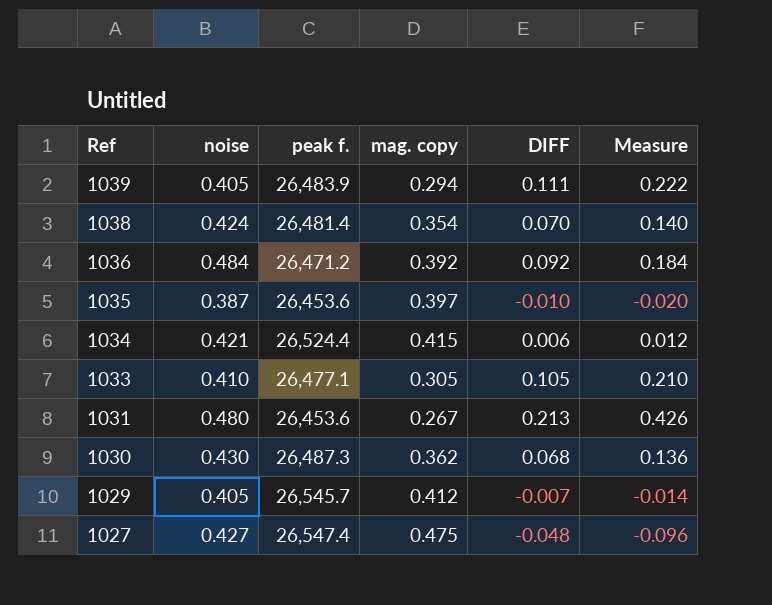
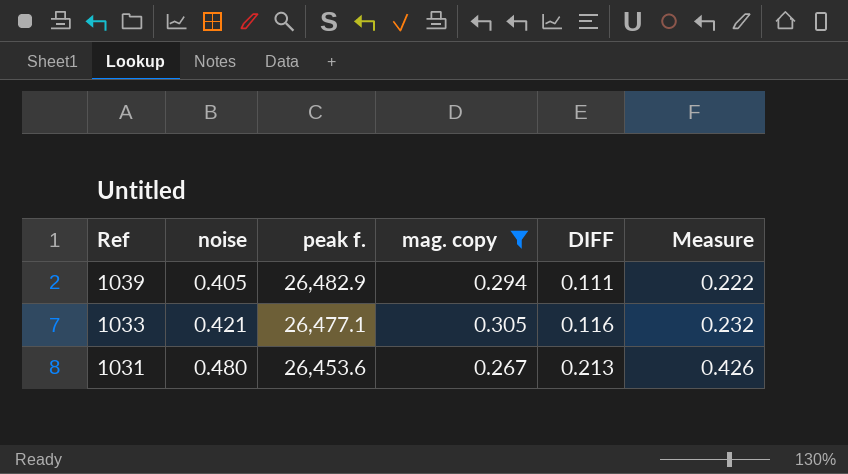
filter: none -> mag. copy <= 0.305
1039 | peak f.: 26,483.9 -> 26,482.9
1033 | noise: 0.410 -> 0.421
1033 | DIFF: 0.105 -> 0.116
1033 | Measure: 0.210 -> 0.232

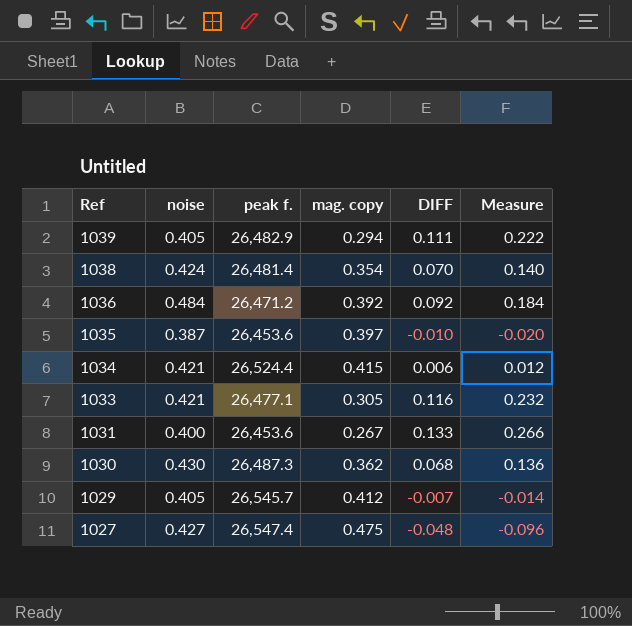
filter: mag. copy <= 0.305 -> none
1031 | noise: 0.480 -> 0.400
1031 | DIFF: 0.213 -> 0.133
1031 | Measure: 0.426 -> 0.266

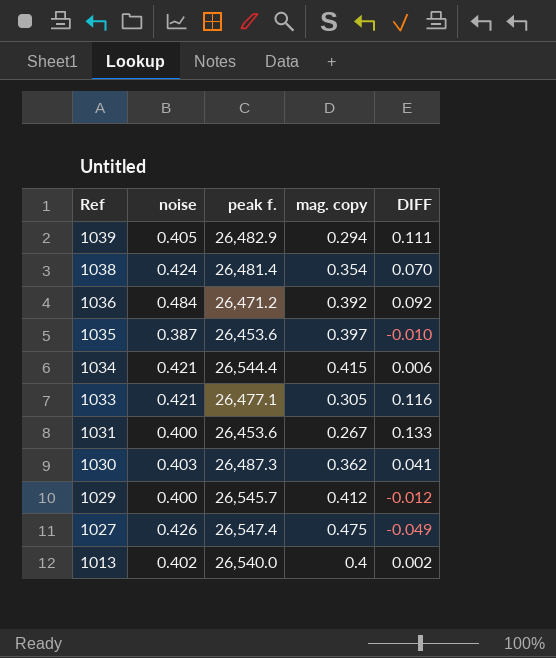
column Measure | formula: [DIFF] * 2 -> none
1034 | peak f.: 26,524.4 -> 26,544.4
1030 | noise: 0.430 -> 0.403
1030 | DIFF: 0.068 -> 0.041
1029 | noise: 0.405 -> 0.400
1029 | DIFF: -0.007 -> -0.012
1027 | noise: 0.427 -> 0.426
1027 | DIFF: -0.048 -> -0.049
row 1013: none -> 0.402 | 26,540.0 | 0.4 | 0.002

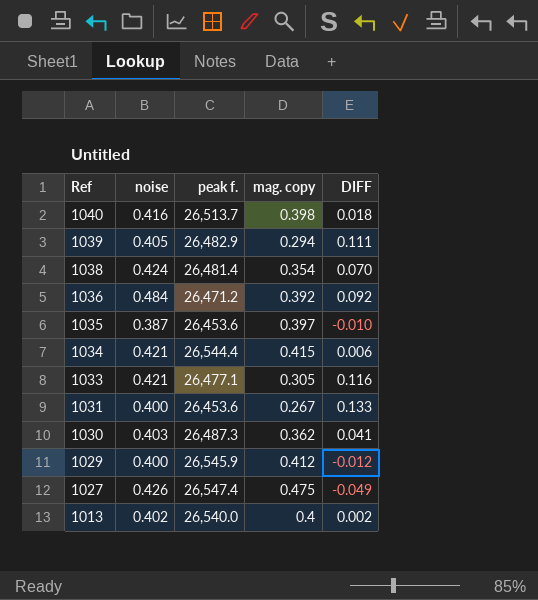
row 1040: none -> 0.416 | 26,513.7 | 0.398 | 0.018
1029 | peak f.: 26,545.7 -> 26,545.9

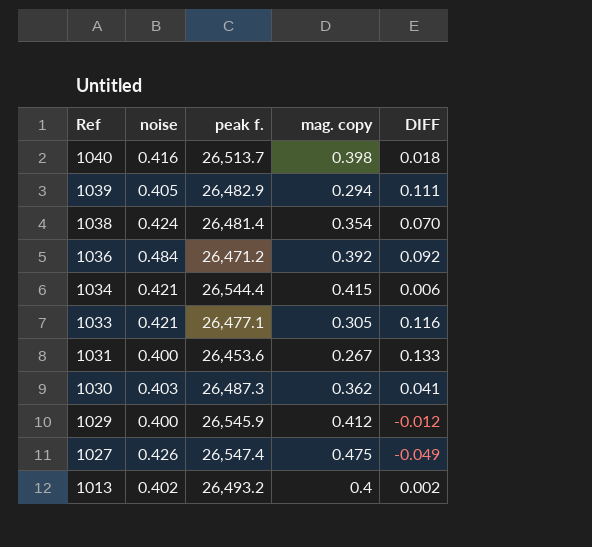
row 1035: 0.387 | 26,453.6 | 0.397 | -0.010 -> none
1013 | peak f.: 26,540.0 -> 26,493.2

